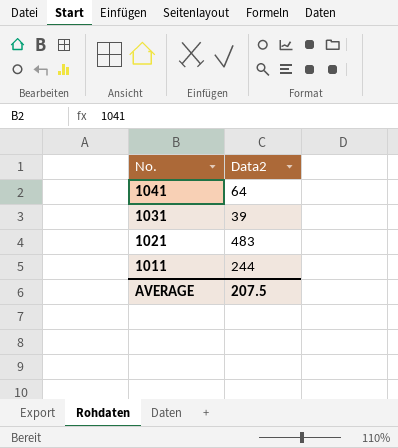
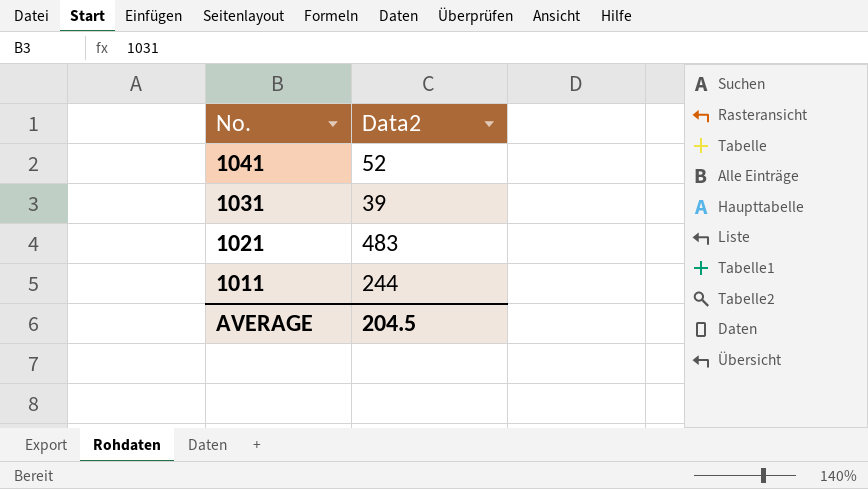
1041 | Data2: 64 -> 52
AVERAGE | Data2: 207.5 -> 204.5

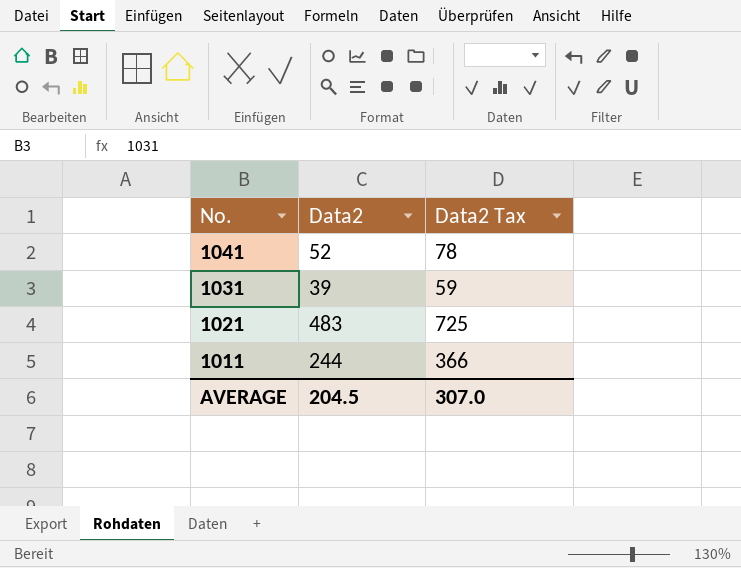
column Data2 Tax | formula: none -> [Data2] * 1.5

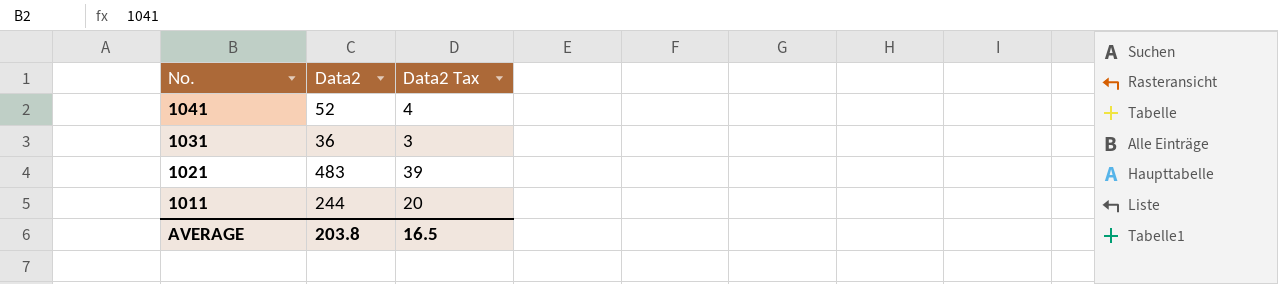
column Data2 Tax | formula: [Data2] * 1.5 -> [Data2] * 0.08
1031 | Data2: 39 -> 36
AVERAGE | Data2: 204.5 -> 203.8
AVERAGE | Data2 Tax: 307.0 -> 16.5

